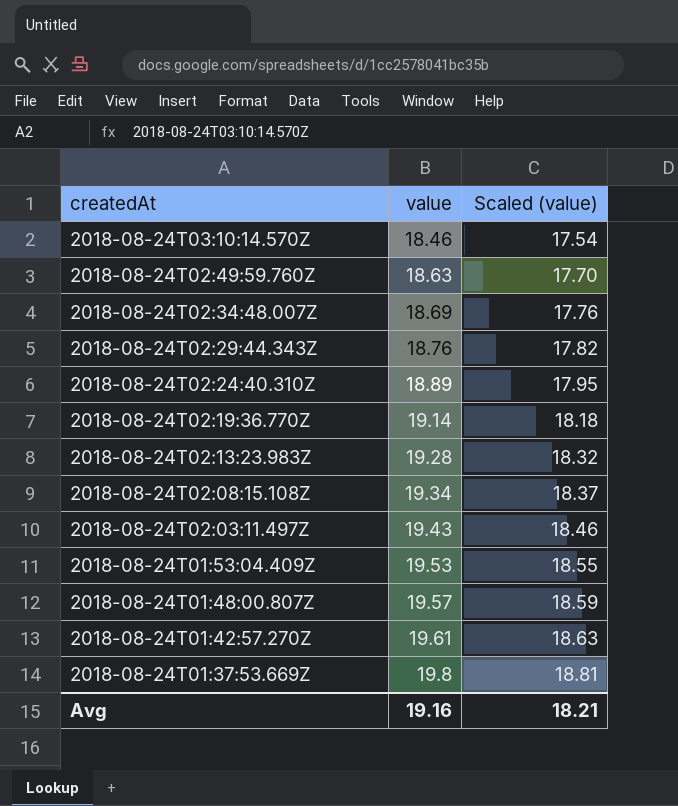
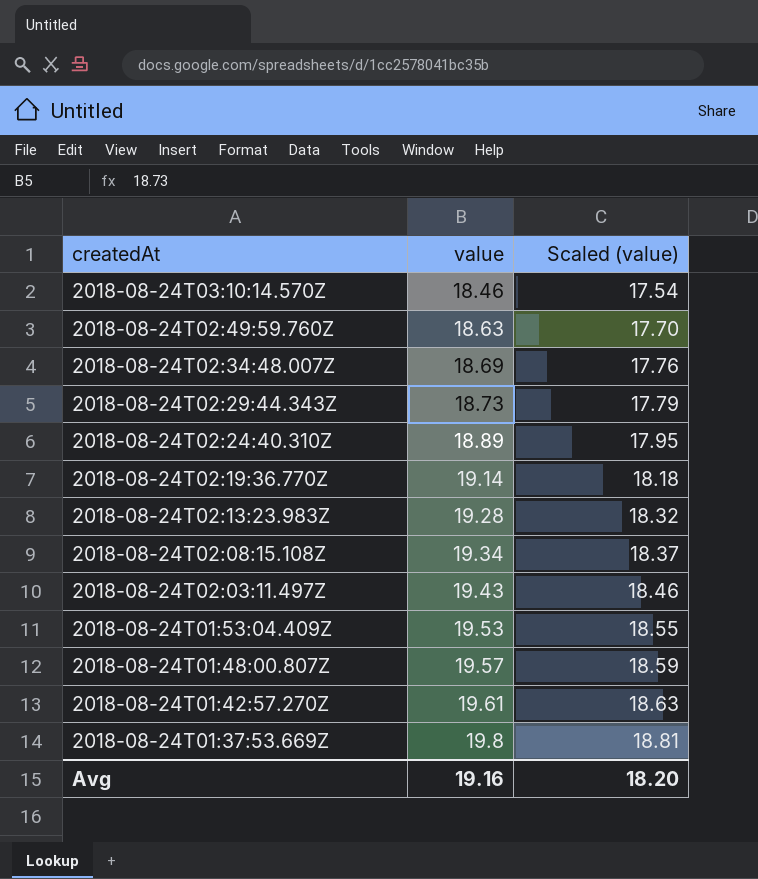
2018-08-24T02:29:44.343Z | value: 18.76 -> 18.73
2018-08-24T02:29:44.343Z | Scaled (value): 17.82 -> 17.79
Avg | Scaled (value): 18.21 -> 18.20

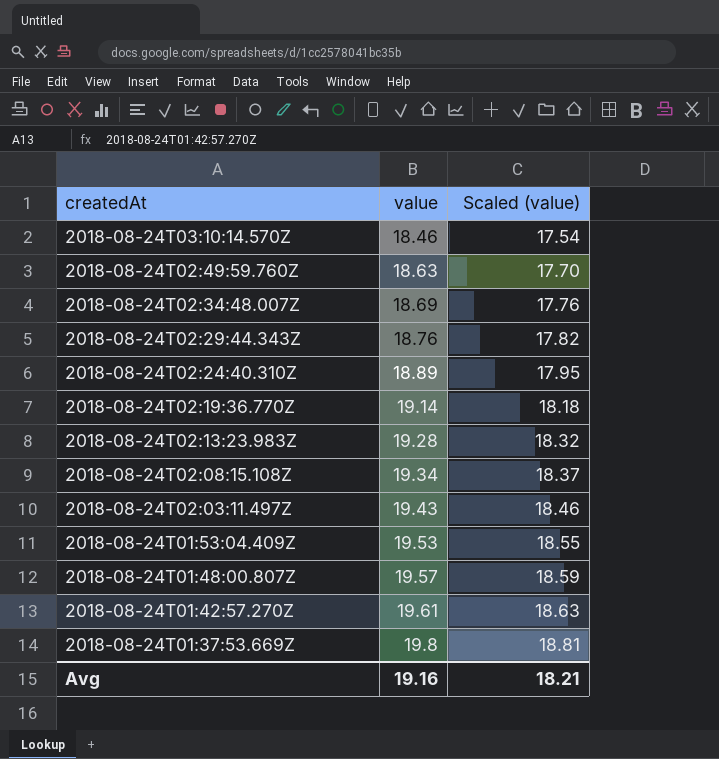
2018-08-24T02:29:44.343Z | value: 18.73 -> 18.76
2018-08-24T02:29:44.343Z | Scaled (value): 17.79 -> 17.82
Avg | Scaled (value): 18.20 -> 18.21

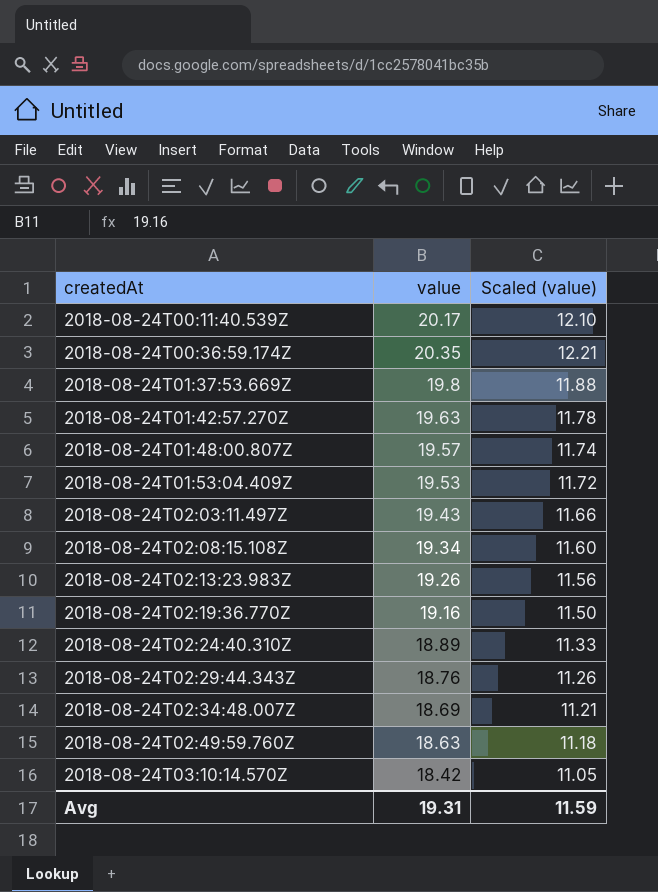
row order: createdAt descending -> createdAt ascending
column Scaled (value) | formula: [value] * 0.95 -> [value] * 0.6
row 2018-08-24T00:11:40.539Z: none -> 20.17 | 12.10
row 2018-08-24T00:36:59.174Z: none -> 20.35 | 12.21
2018-08-24T01:42:57.270Z | value: 19.61 -> 19.63
2018-08-24T02:13:23.983Z | value: 19.28 -> 19.26
2018-08-24T02:19:36.770Z | value: 19.14 -> 19.16
2018-08-24T03:10:14.570Z | value: 18.46 -> 18.42
Avg | value: 19.16 -> 19.31
Avg | Scaled (value): 18.21 -> 11.59

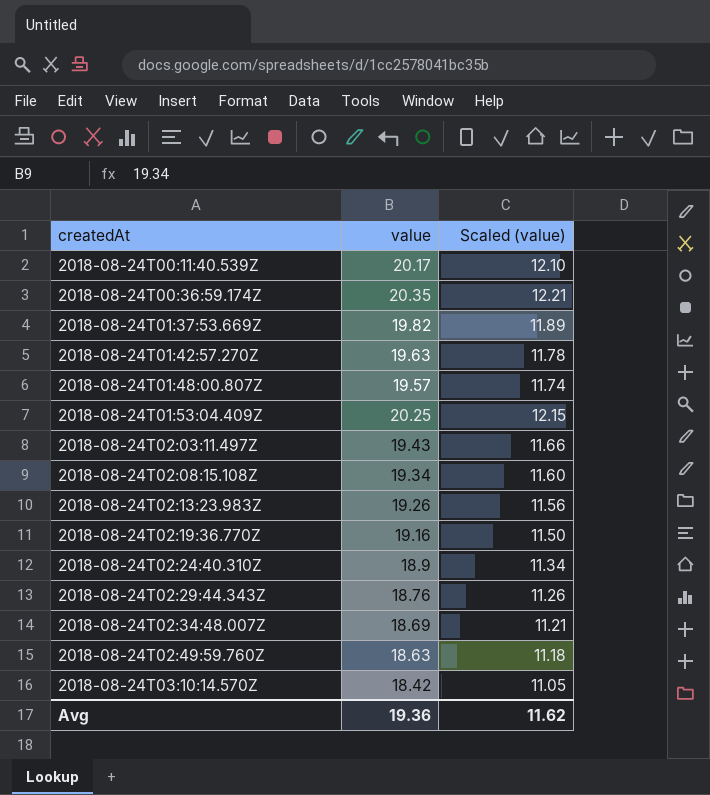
2018-08-24T01:37:53.669Z | value: 19.8 -> 19.82
2018-08-24T01:37:53.669Z | Scaled (value): 11.88 -> 11.89
2018-08-24T01:53:04.409Z | value: 19.53 -> 20.25
2018-08-24T01:53:04.409Z | Scaled (value): 11.72 -> 12.15
2018-08-24T02:24:40.310Z | value: 18.89 -> 18.9
2018-08-24T02:24:40.310Z | Scaled (value): 11.33 -> 11.34
Avg | value: 19.31 -> 19.36
Avg | Scaled (value): 11.59 -> 11.62

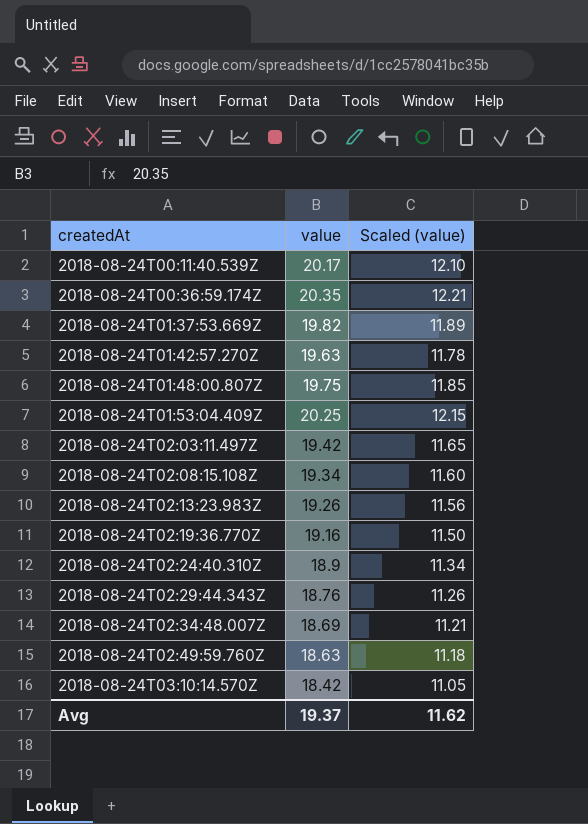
2018-08-24T01:48:00.807Z | value: 19.57 -> 19.75
2018-08-24T01:48:00.807Z | Scaled (value): 11.74 -> 11.85
2018-08-24T02:03:11.497Z | value: 19.43 -> 19.42
2018-08-24T02:03:11.497Z | Scaled (value): 11.66 -> 11.65
Avg | value: 19.36 -> 19.37

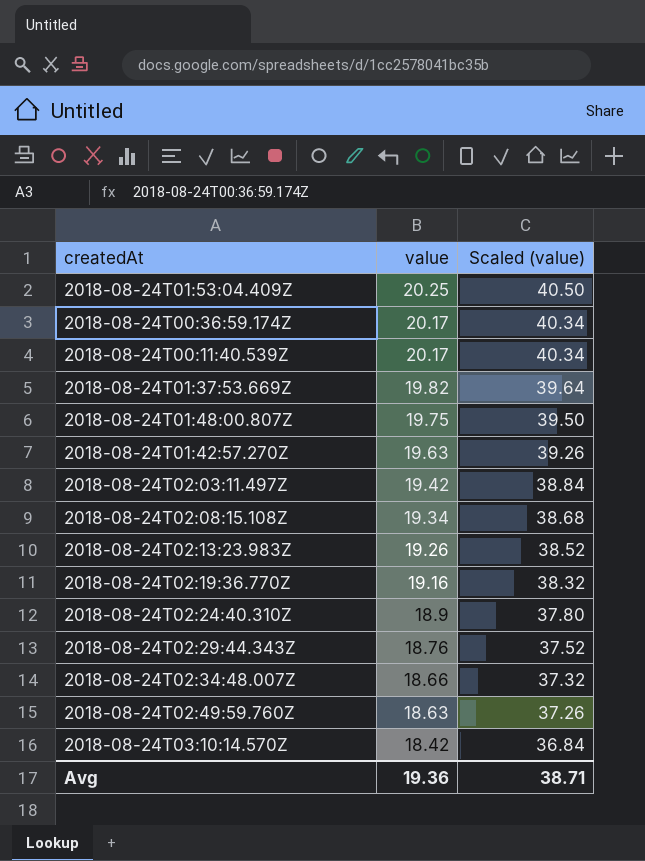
row order: createdAt ascending -> value descending
column Scaled (value) | formula: [value] * 0.6 -> [value] * 2
2018-08-24T00:36:59.174Z | value: 20.35 -> 20.17
2018-08-24T02:34:48.007Z | value: 18.69 -> 18.66
Avg | value: 19.37 -> 19.36
Avg | Scaled (value): 11.62 -> 38.71

